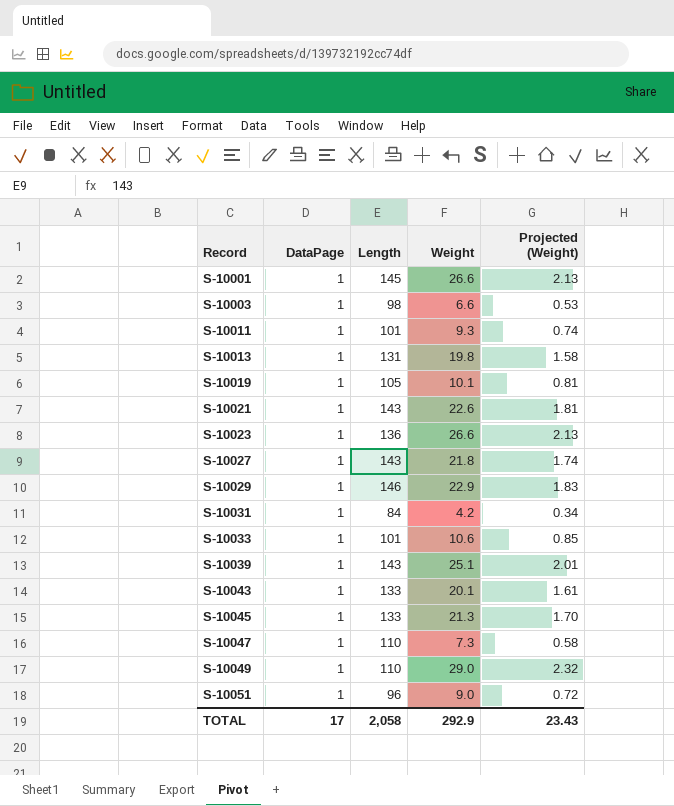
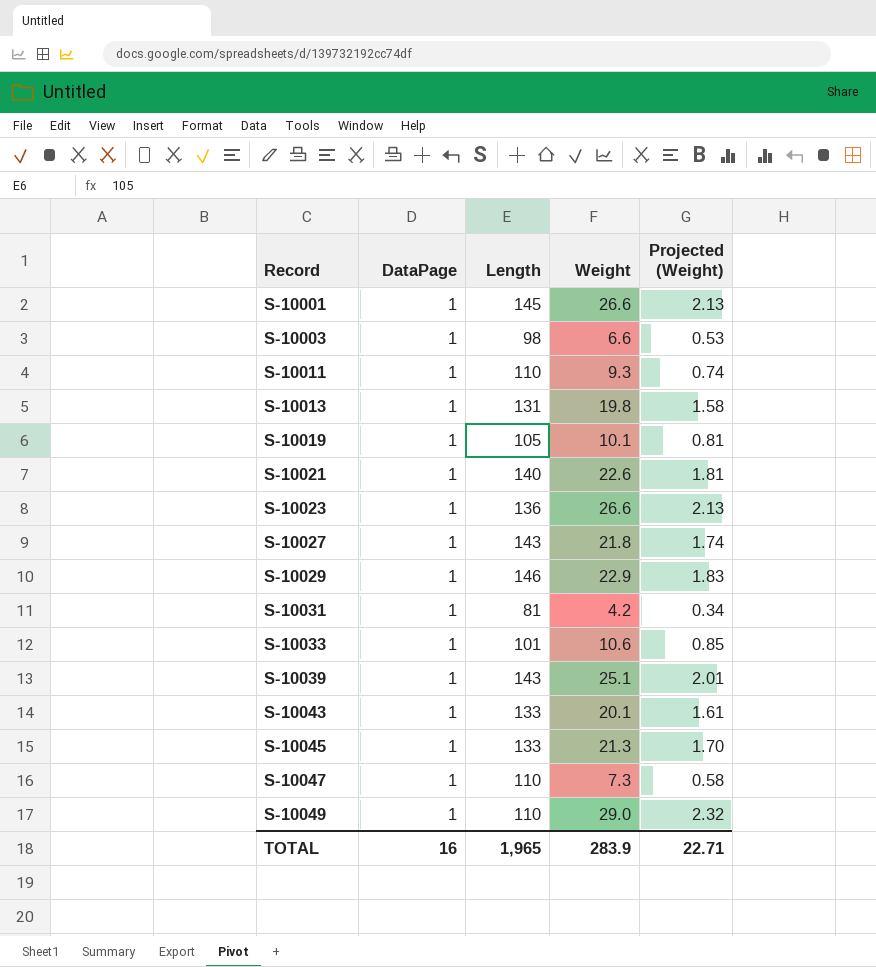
row S-10051: 1 | 96 | 9.0 | 0.72 -> none
S-10011 | Length: 101 -> 110
S-10021 | Length: 143 -> 140
S-10031 | Length: 84 -> 81
TOTAL | DataPage: 17 -> 16
TOTAL | Length: 2,058 -> 1,965
TOTAL | Weight: 292.9 -> 283.9
TOTAL | Projected (Weight): 23.43 -> 22.71

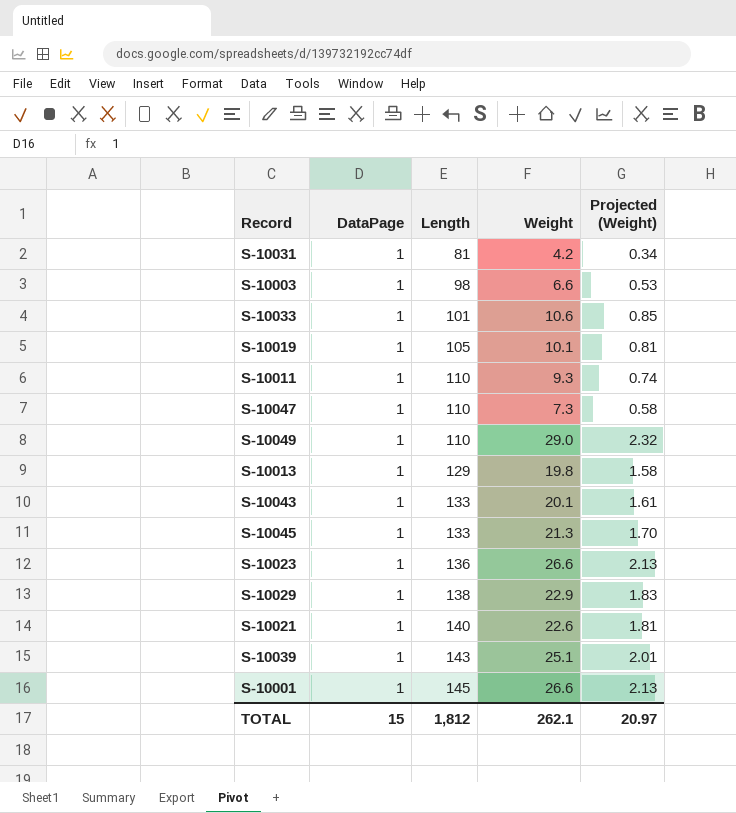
row order: Record ascending -> Length ascending
row S-10027: 1 | 143 | 21.8 | 1.74 -> none
S-10013 | Length: 131 -> 129
S-10029 | Length: 146 -> 138
TOTAL | DataPage: 16 -> 15
TOTAL | Length: 1,965 -> 1,812
TOTAL | Weight: 283.9 -> 262.1
TOTAL | Projected (Weight): 22.71 -> 20.97

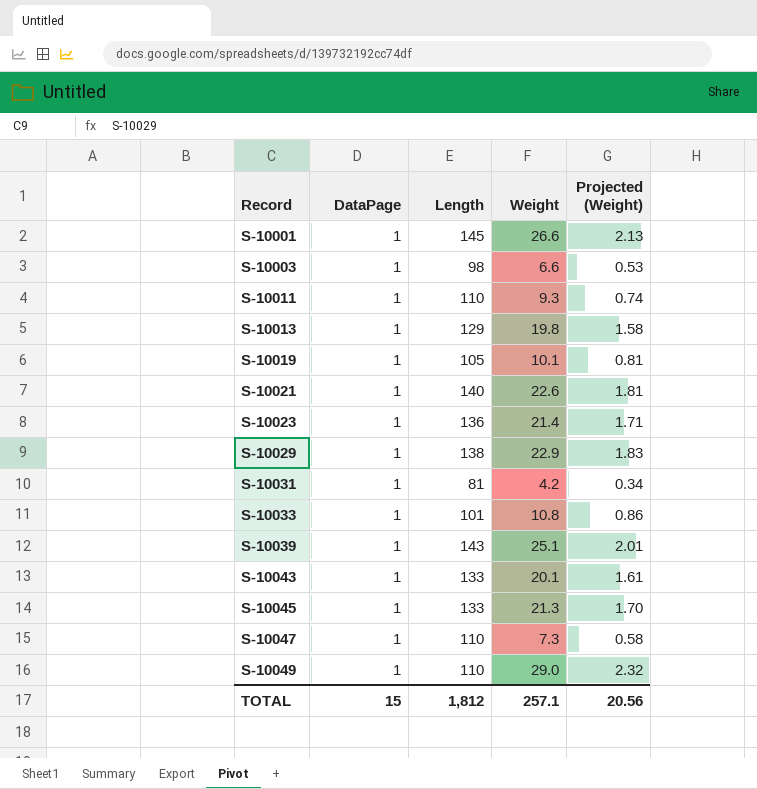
row order: Length ascending -> Record ascending
S-10023 | Weight: 26.6 -> 21.4
S-10023 | Projected (Weight): 2.13 -> 1.71
S-10033 | Weight: 10.6 -> 10.8
S-10033 | Projected (Weight): 0.85 -> 0.86
TOTAL | Weight: 262.1 -> 257.1
TOTAL | Projected (Weight): 20.97 -> 20.56

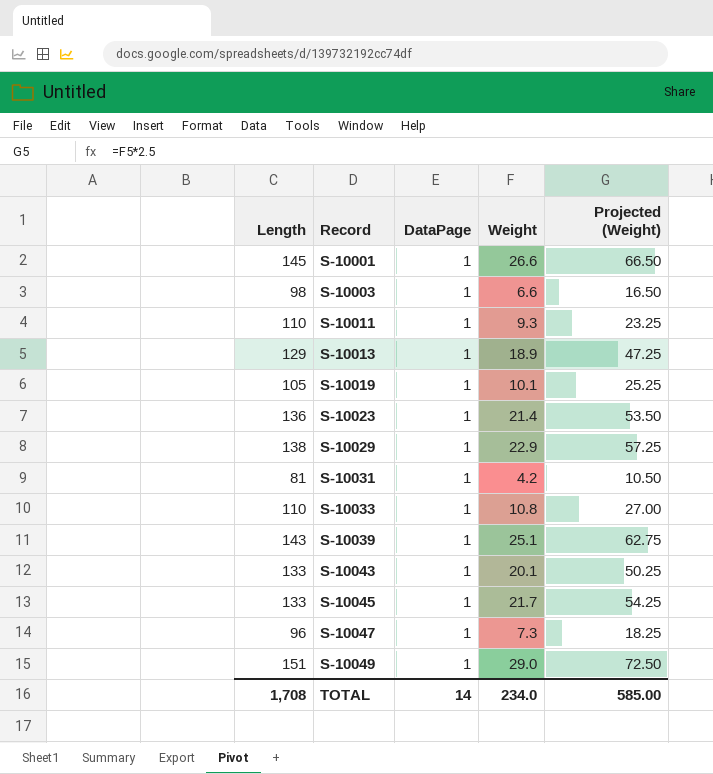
column Length | position: 3 -> 1
column Projected (Weight) | formula: [Weight] * 0.08 -> [Weight] * 2.5
row S-10021: 1 | 140 | 22.6 | 1.81 -> none
S-10013 | Weight: 19.8 -> 18.9
S-10033 | Length: 101 -> 110
S-10045 | Weight: 21.3 -> 21.7
S-10047 | Length: 110 -> 96
S-10049 | Length: 110 -> 151
TOTAL | Length: 1,812 -> 1,708
TOTAL | DataPage: 15 -> 14
TOTAL | Weight: 257.1 -> 234.0
TOTAL | Projected (Weight): 20.56 -> 585.00

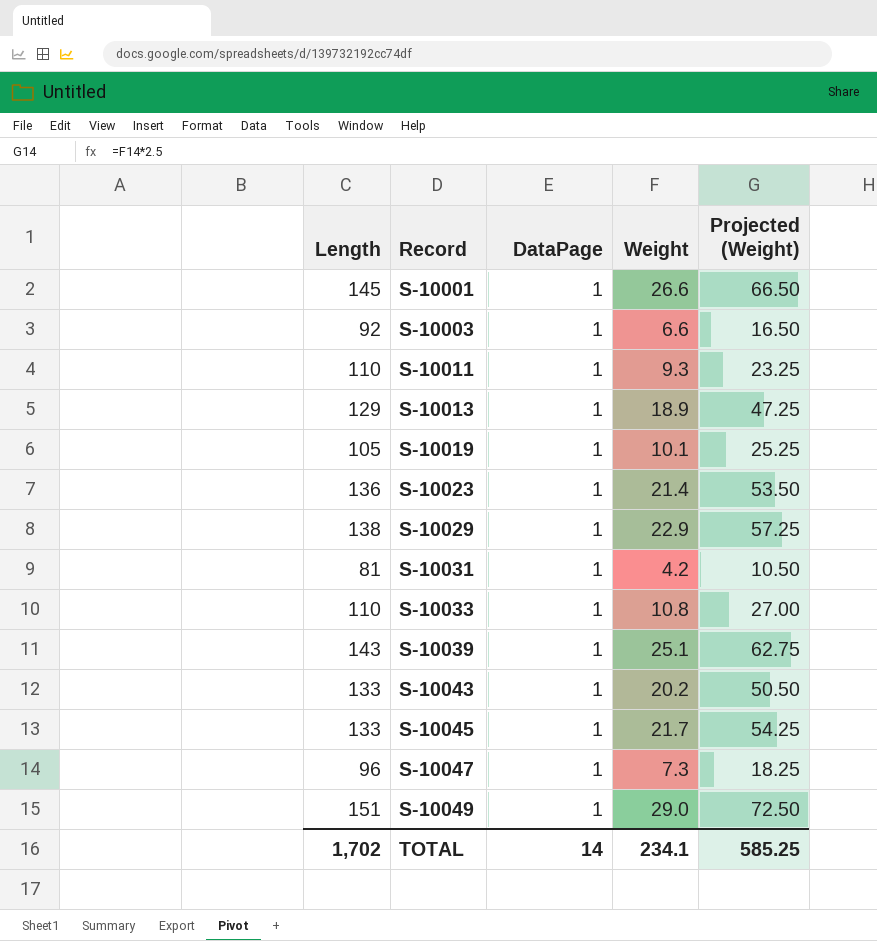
S-10003 | Length: 98 -> 92
S-10043 | Weight: 20.1 -> 20.2
S-10043 | Projected (Weight): 50.25 -> 50.50
TOTAL | Length: 1,708 -> 1,702
TOTAL | Weight: 234.0 -> 234.1
TOTAL | Projected (Weight): 585.00 -> 585.25

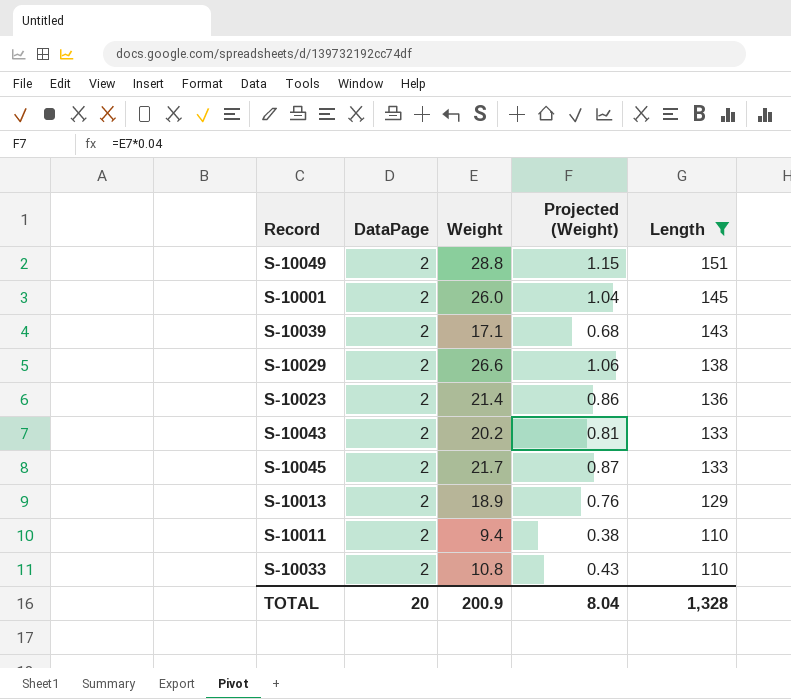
filter: none -> Length >= 110
row order: Record ascending -> Length descending
column Projected (Weight) | formula: [Weight] * 2.5 -> [Weight] * 0.04
column Length | position: 1 -> 5
S-10049 | DataPage: 1 -> 2
S-10049 | Weight: 29.0 -> 28.8
S-10001 | DataPage: 1 -> 2
S-10001 | Weight: 26.6 -> 26.0
S-10039 | DataPage: 1 -> 2
S-10039 | Weight: 25.1 -> 17.1
S-10029 | DataPage: 1 -> 2
S-10029 | Weight: 22.9 -> 26.6
S-10023 | DataPage: 1 -> 2
S-10043 | DataPage: 1 -> 2
S-10045 | DataPage: 1 -> 2
S-10013 | DataPage: 1 -> 2
S-10011 | DataPage: 1 -> 2
S-10011 | Weight: 9.3 -> 9.4
S-10033 | DataPage: 1 -> 2
TOTAL | DataPage: 14 -> 20
TOTAL | Weight: 234.1 -> 200.9
TOTAL | Projected (Weight): 585.25 -> 8.04
TOTAL | Length: 1,702 -> 1,328

